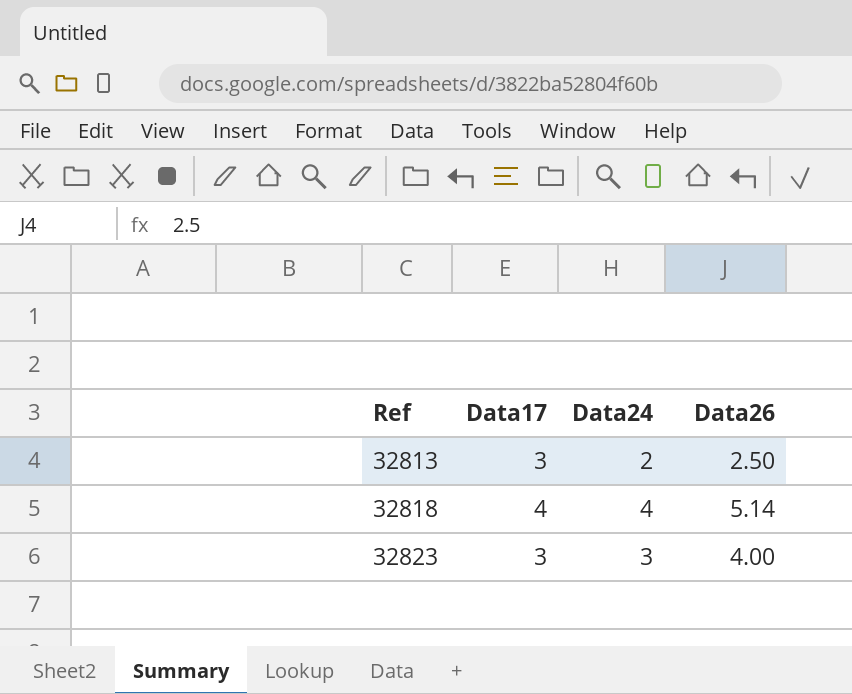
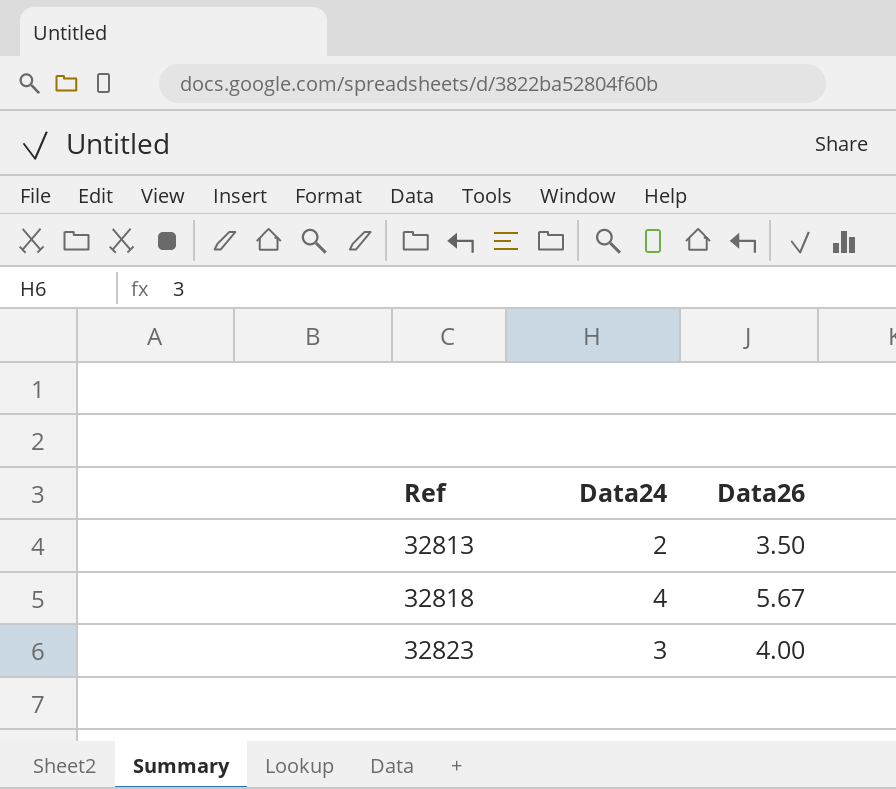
column Data17 | position: 2 -> none
32813 | Data26: 2.50 -> 3.50
32818 | Data26: 5.14 -> 5.67

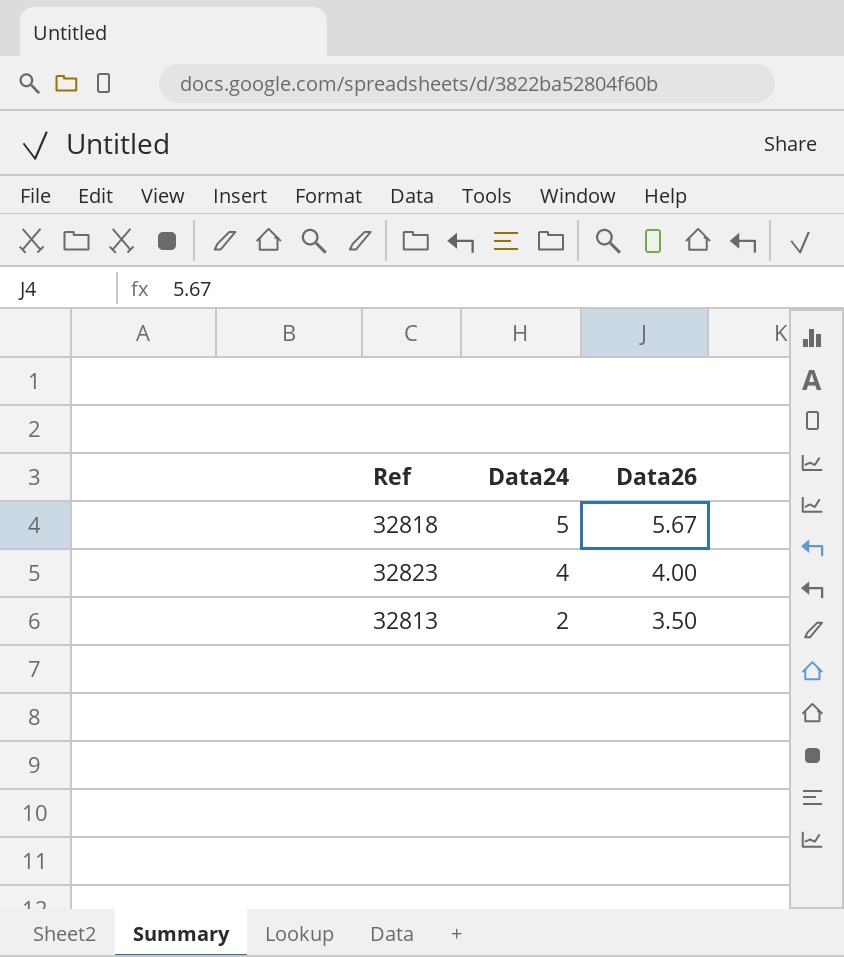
row order: Ref ascending -> Data24 descending
32818 | Data24: 4 -> 5
32823 | Data24: 3 -> 4

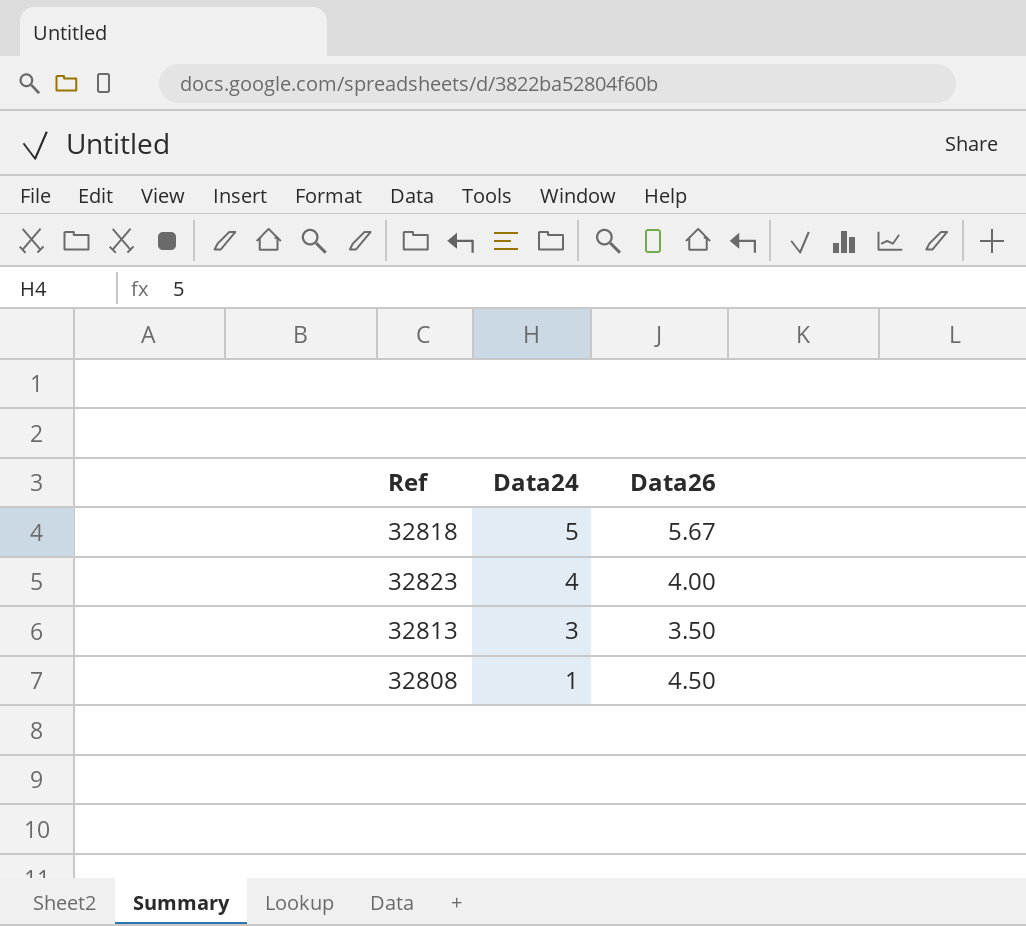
32813 | Data24: 2 -> 3
row 32808: none -> 1 | 4.50

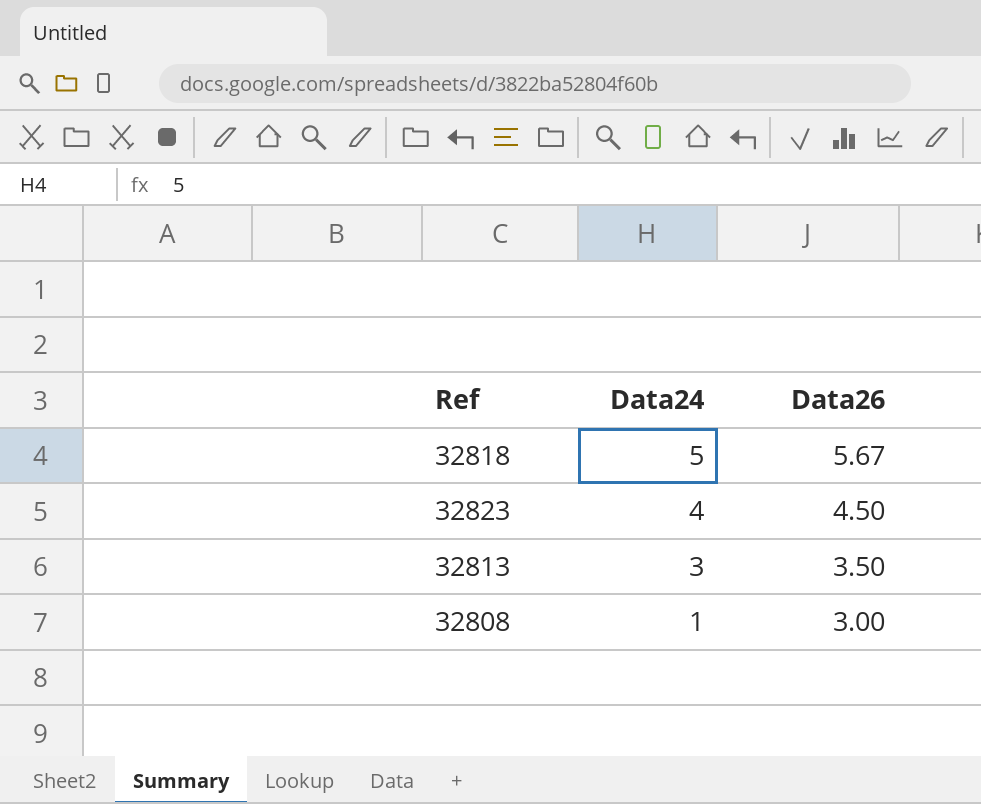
32823 | Data26: 4.00 -> 4.50
32808 | Data26: 4.50 -> 3.00

